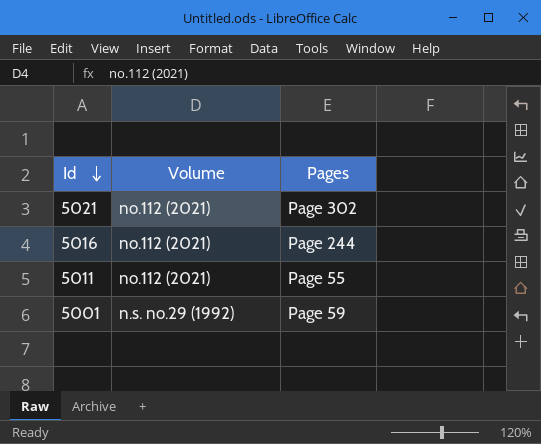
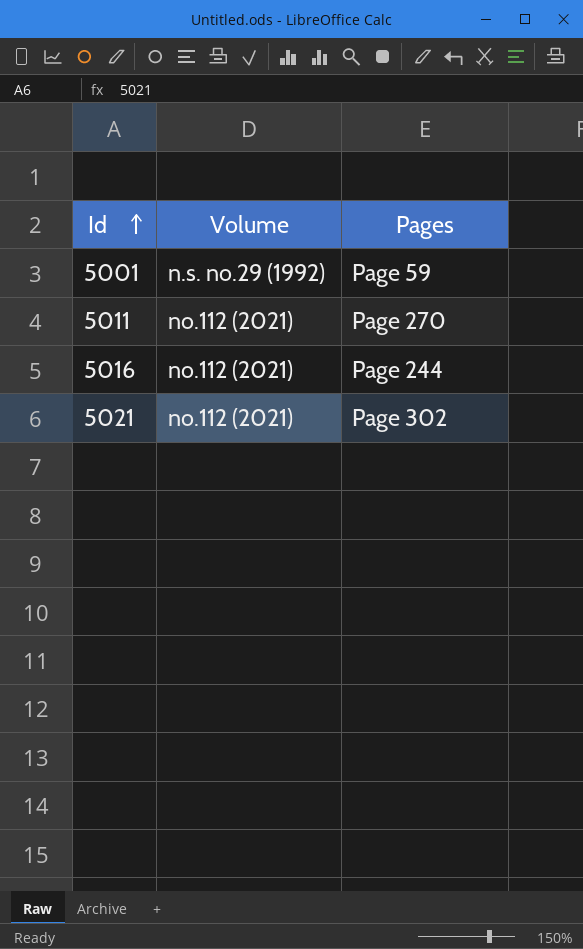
row order: Id descending -> Id ascending
5011 | Pages: Page 55 -> Page 270

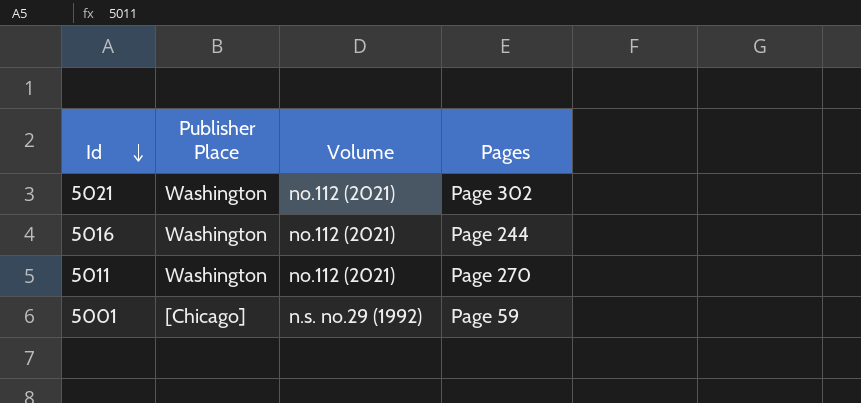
row order: Id ascending -> Id descending
column Publisher Place | position: none -> 2

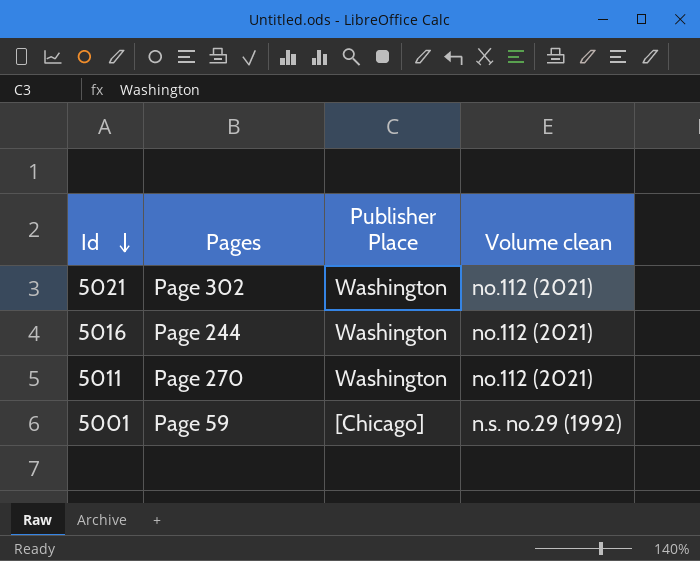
column Pages | position: 4 -> 2
column name: Volume -> Volume clean

